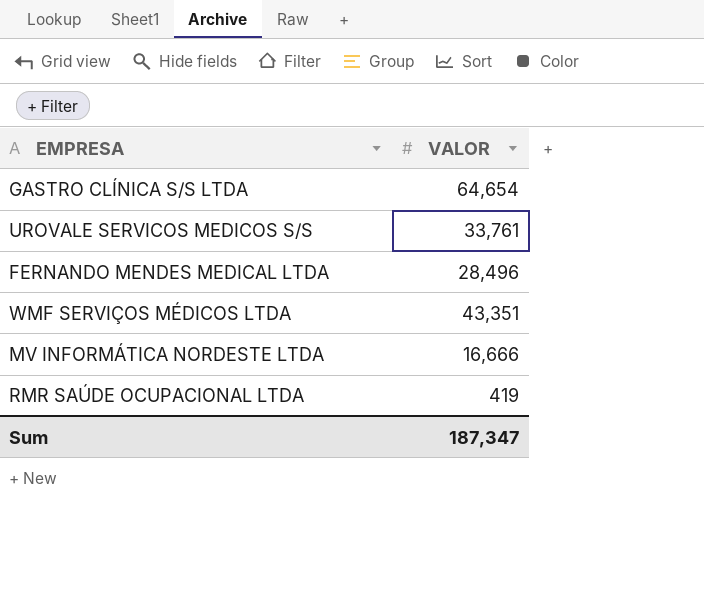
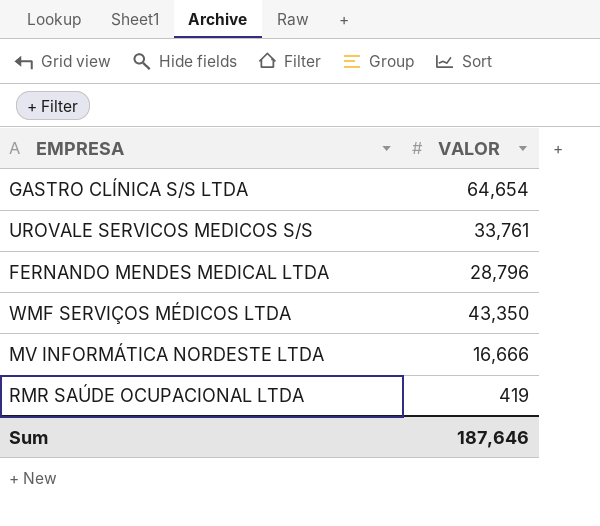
FERNANDO MENDES MEDICAL LTDA | VALOR: 28,496 -> 28,796
WMF SERVIÇOS MÉDICOS LTDA | VALOR: 43,351 -> 43,350
Sum | VALOR: 187,347 -> 187,646

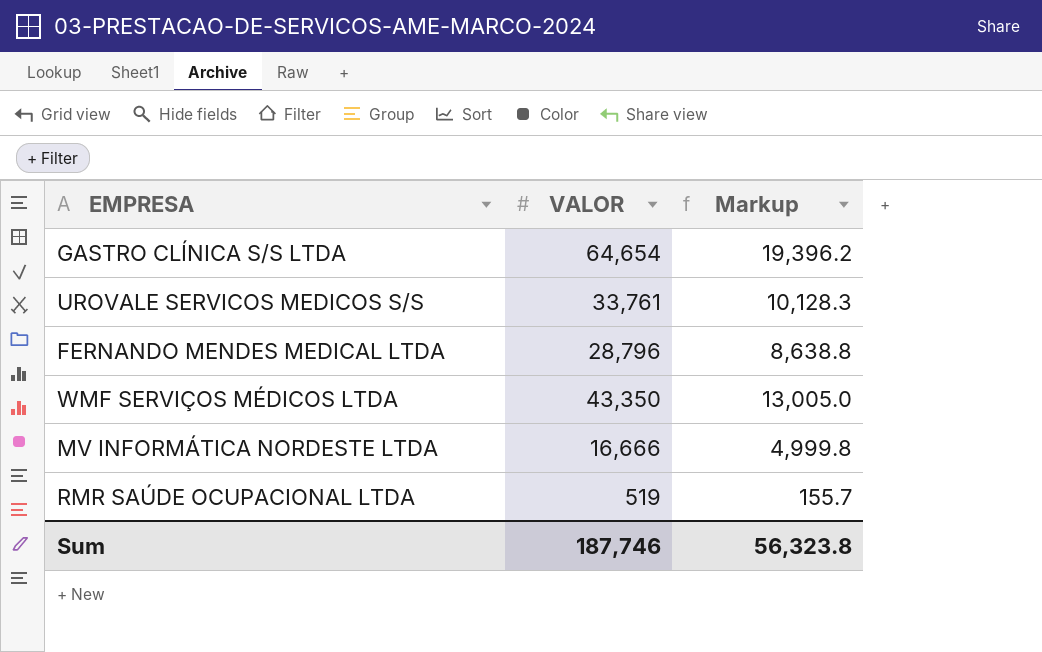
column Markup | formula: none -> [VALOR] * 0.3
RMR SAÚDE OCUPACIONAL LTDA | VALOR: 419 -> 519
Sum | VALOR: 187,646 -> 187,746

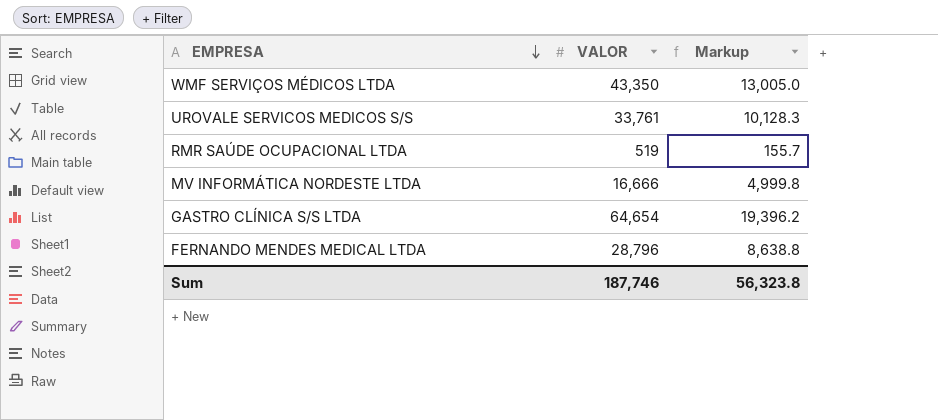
row order: none -> EMPRESA descending

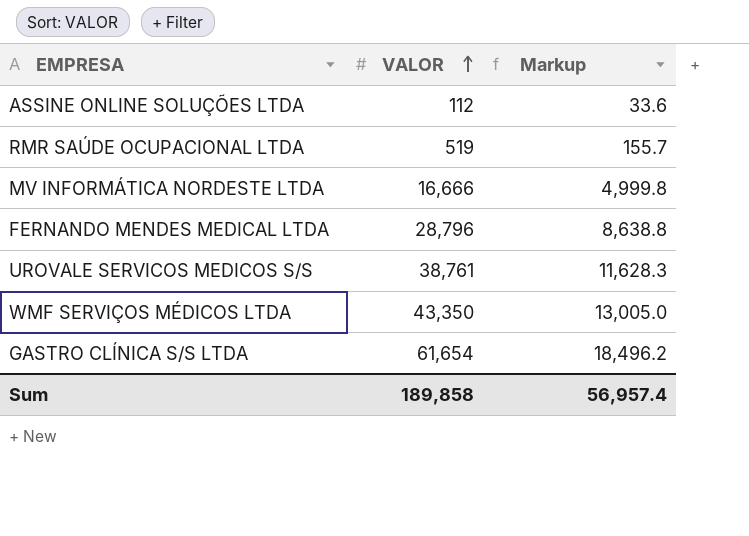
row order: EMPRESA descending -> VALOR ascending
row ASSINE ONLINE SOLUÇÕES LTDA: none -> 112 | 33.6
UROVALE SERVICOS MEDICOS S/S | VALOR: 33,761 -> 38,761
UROVALE SERVICOS MEDICOS S/S | Markup: 10,128.3 -> 11,628.3
GASTRO CLÍNICA S/S LTDA | VALOR: 64,654 -> 61,654
GASTRO CLÍNICA S/S LTDA | Markup: 19,396.2 -> 18,496.2
Sum | VALOR: 187,746 -> 189,858
Sum | Markup: 56,323.8 -> 56,957.4

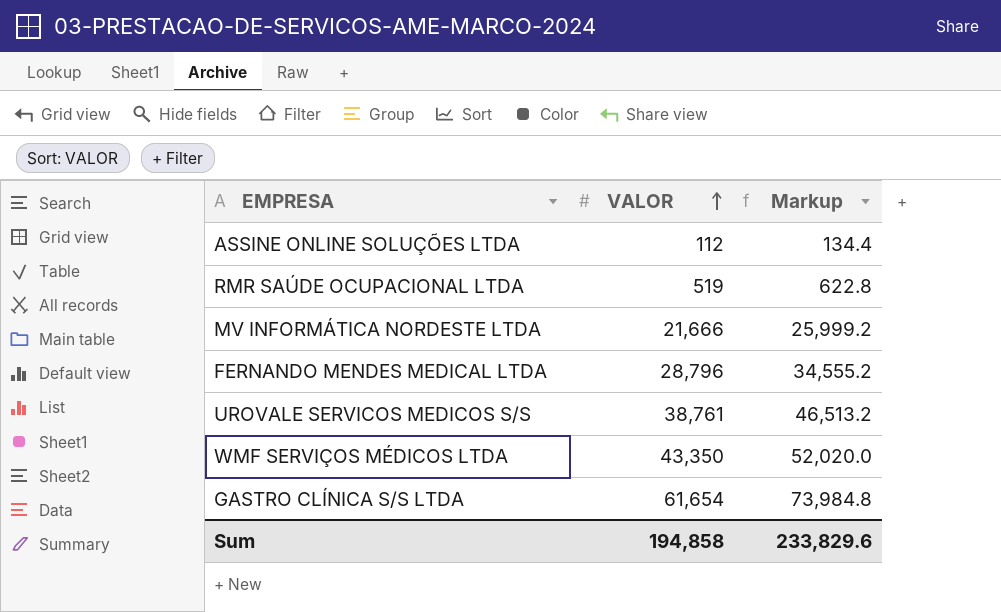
column Markup | formula: [VALOR] * 0.3 -> [VALOR] * 1.2
MV INFORMÁTICA NORDESTE LTDA | VALOR: 16,666 -> 21,666
Sum | VALOR: 189,858 -> 194,858
Sum | Markup: 56,957.4 -> 233,829.6

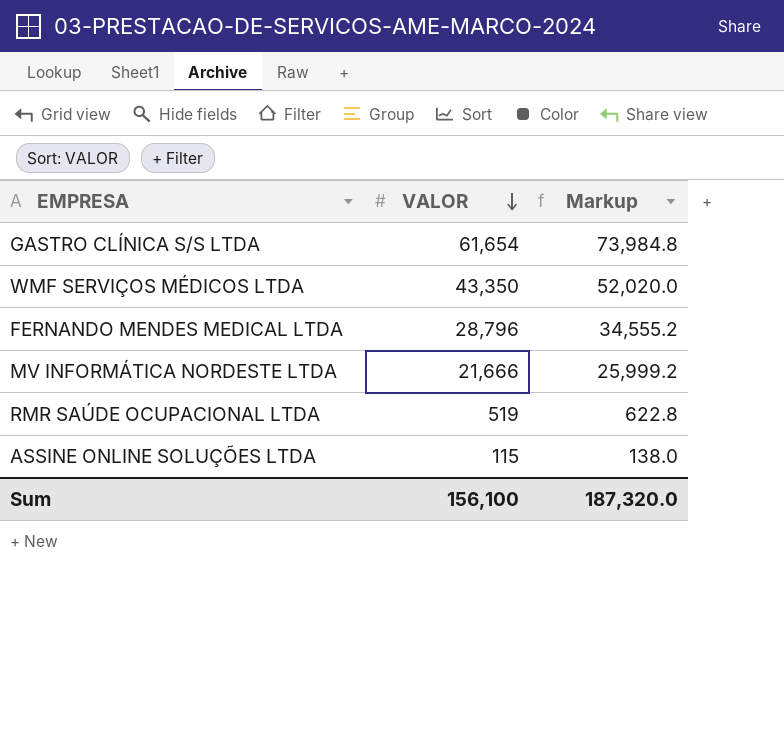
row order: VALOR ascending -> VALOR descending
row UROVALE SERVICOS MEDICOS S/S: 38,761 | 46,513.2 -> none
ASSINE ONLINE SOLUÇÕES LTDA | VALOR: 112 -> 115
ASSINE ONLINE SOLUÇÕES LTDA | Markup: 134.4 -> 138.0
Sum | VALOR: 194,858 -> 156,100
Sum | Markup: 233,829.6 -> 187,320.0

